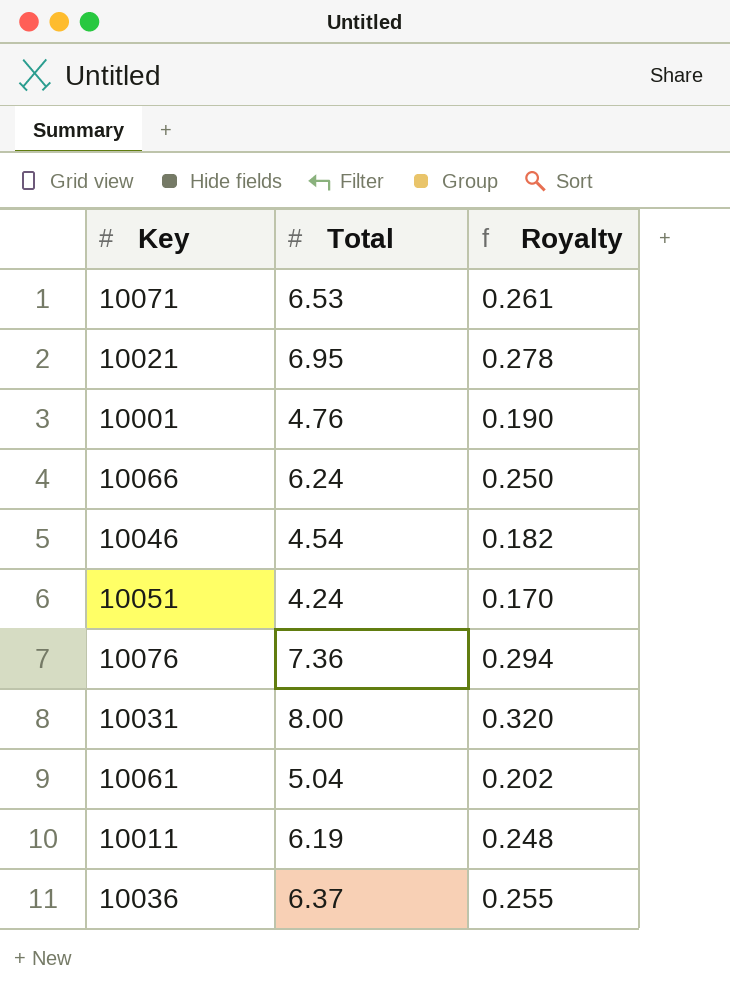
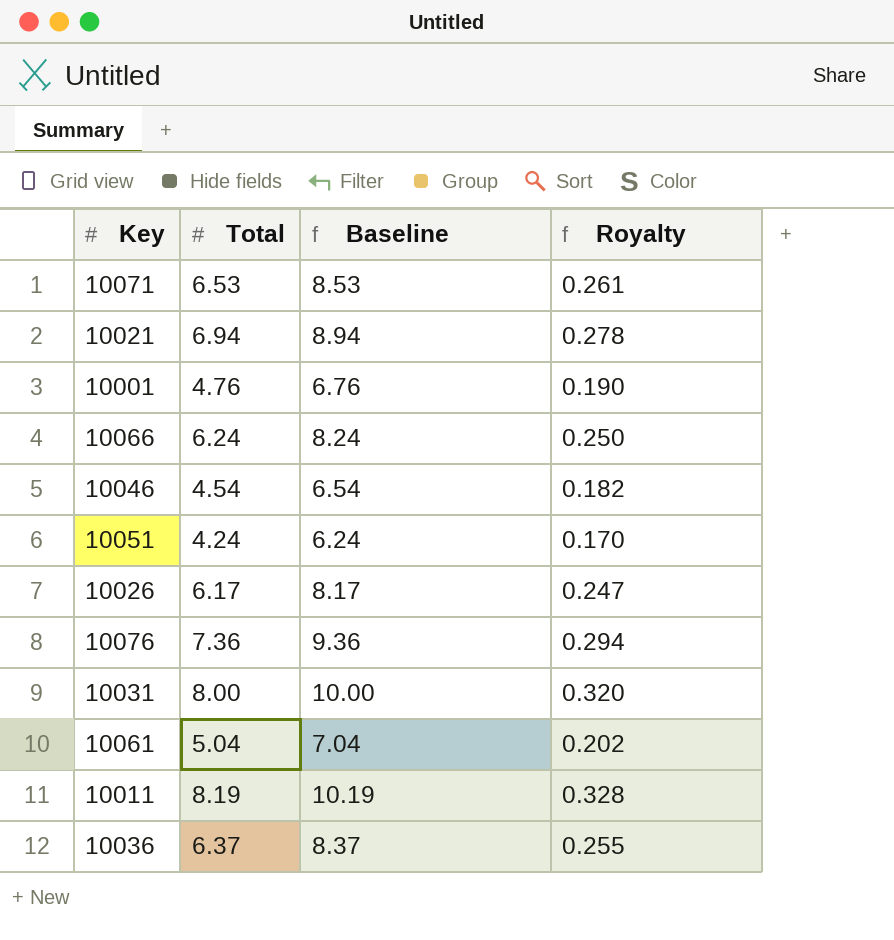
column Baseline | formula: none -> [Total] + 2
10021 | Total: 6.95 -> 6.94
row 10026: none -> 6.17 | 8.17 | 0.247
10011 | Total: 6.19 -> 8.19
10011 | Royalty: 0.248 -> 0.328

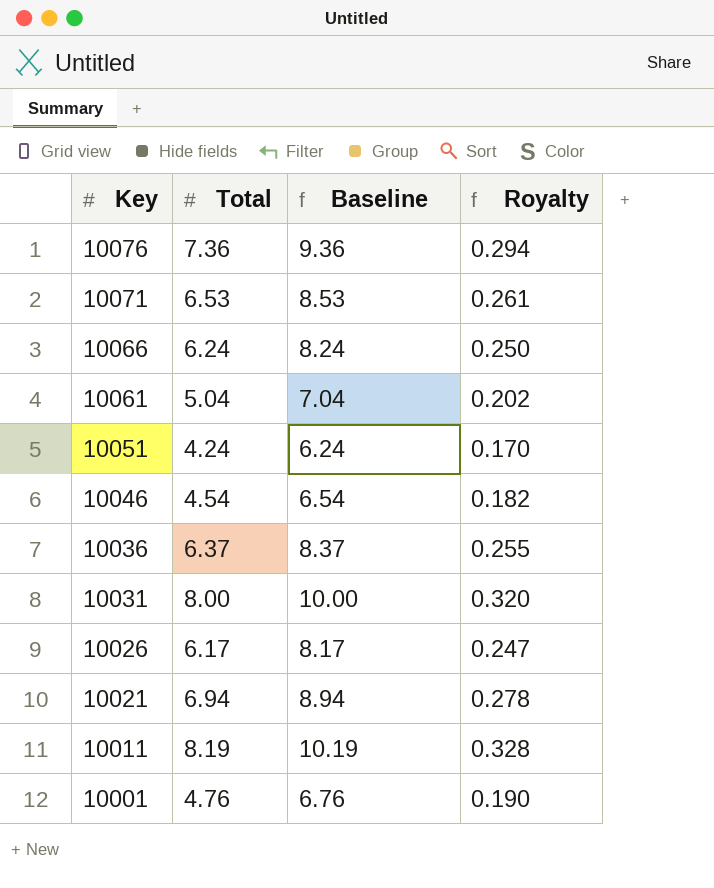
row order: none -> Key descending

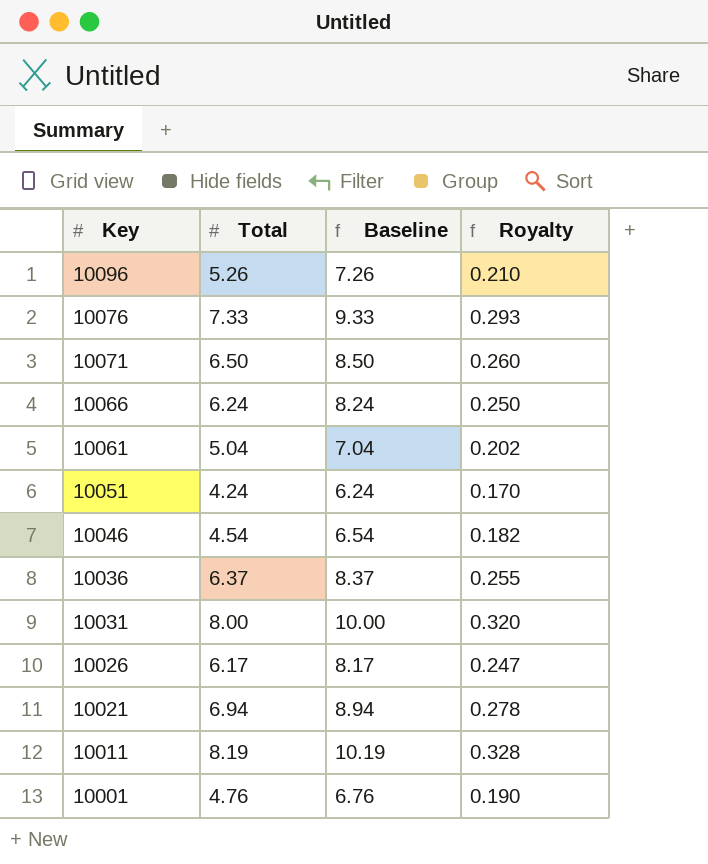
row 10096: none -> 5.26 | 7.26 | 0.210
10076 | Total: 7.36 -> 7.33
10076 | Baseline: 9.36 -> 9.33
10076 | Royalty: 0.294 -> 0.293
10071 | Total: 6.53 -> 6.50
10071 | Baseline: 8.53 -> 8.50
10071 | Royalty: 0.261 -> 0.260

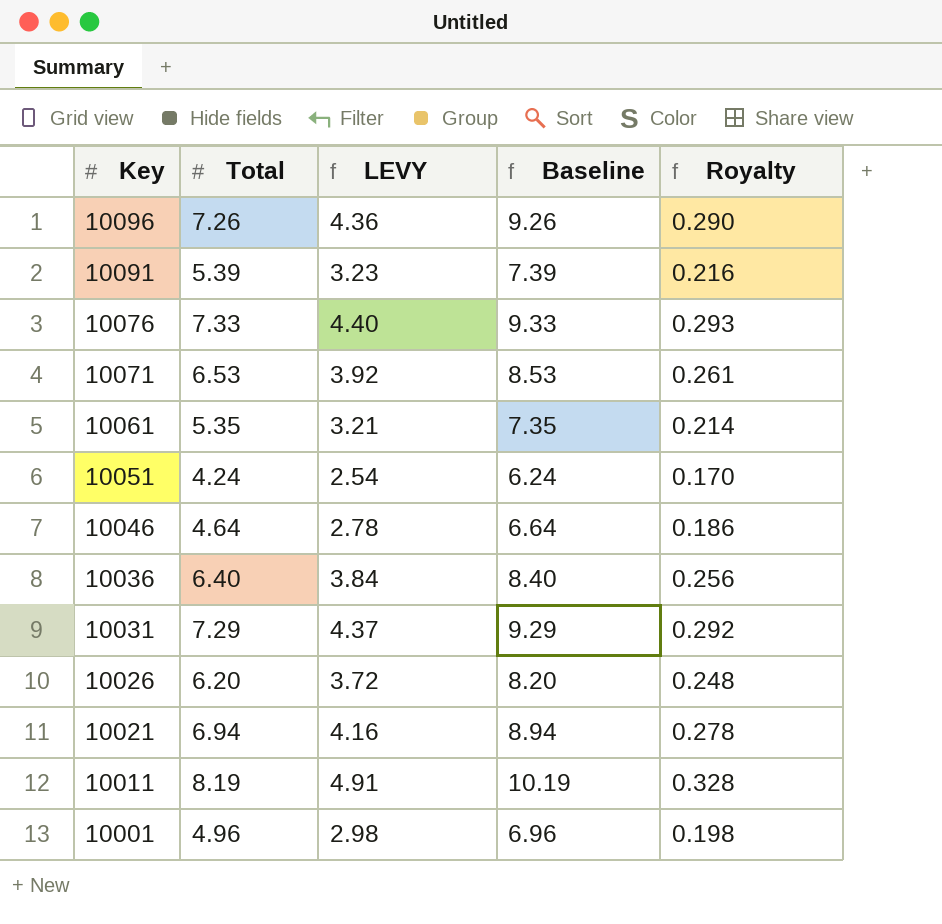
column LEVY | formula: none -> [Total] * 0.6
row 10066: 6.24 | 8.24 | 0.250 -> none
10096 | Total: 5.26 -> 7.26
10096 | Baseline: 7.26 -> 9.26
10096 | Royalty: 0.210 -> 0.290
row 10091: none -> 5.39 | 3.23 | 7.39 | 0.216
10071 | Total: 6.50 -> 6.53
10071 | Baseline: 8.50 -> 8.53
10071 | Royalty: 0.260 -> 0.261
10061 | Total: 5.04 -> 5.35
10061 | Baseline: 7.04 -> 7.35
10061 | Royalty: 0.202 -> 0.214
10046 | Total: 4.54 -> 4.64
10046 | Baseline: 6.54 -> 6.64
10046 | Royalty: 0.182 -> 0.186
10036 | Total: 6.37 -> 6.40
10036 | Baseline: 8.37 -> 8.40
10036 | Royalty: 0.255 -> 0.256
10031 | Total: 8.00 -> 7.29
10031 | Baseline: 10.00 -> 9.29
10031 | Royalty: 0.320 -> 0.292
10026 | Total: 6.17 -> 6.20
10026 | Baseline: 8.17 -> 8.20
10026 | Royalty: 0.247 -> 0.248
10001 | Total: 4.76 -> 4.96
10001 | Baseline: 6.76 -> 6.96
10001 | Royalty: 0.190 -> 0.198

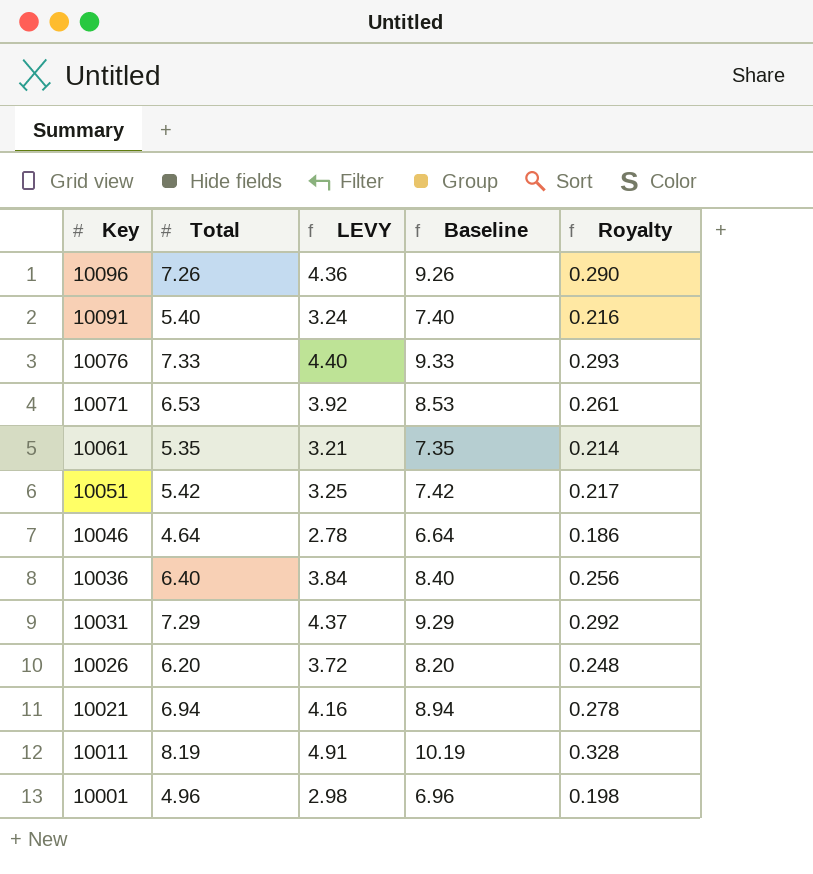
10091 | Total: 5.39 -> 5.40
10091 | LEVY: 3.23 -> 3.24
10091 | Baseline: 7.39 -> 7.40
10051 | Total: 4.24 -> 5.42
10051 | LEVY: 2.54 -> 3.25
10051 | Baseline: 6.24 -> 7.42
10051 | Royalty: 0.170 -> 0.217

